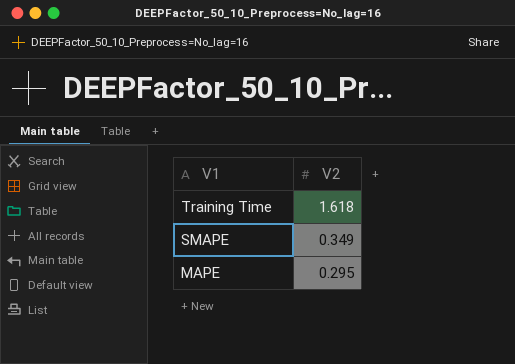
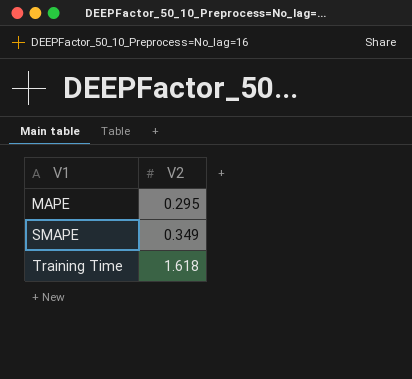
row order: V1 descending -> V1 ascending

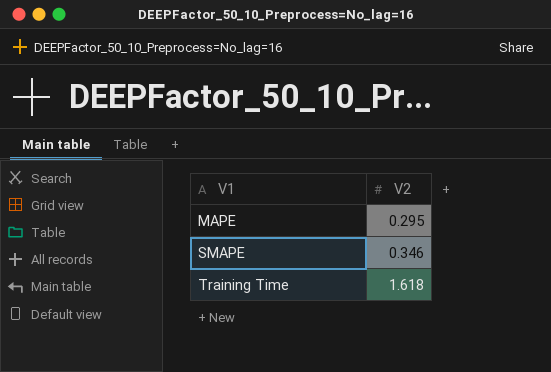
SMAPE | V2: 0.349 -> 0.346

